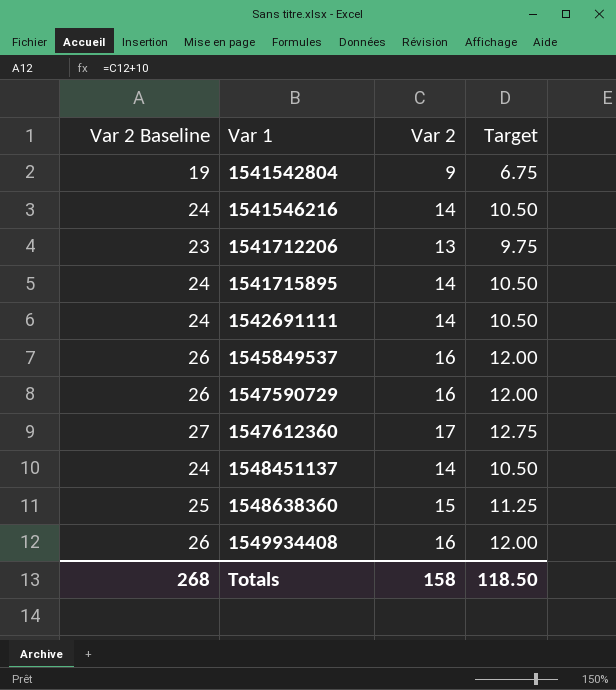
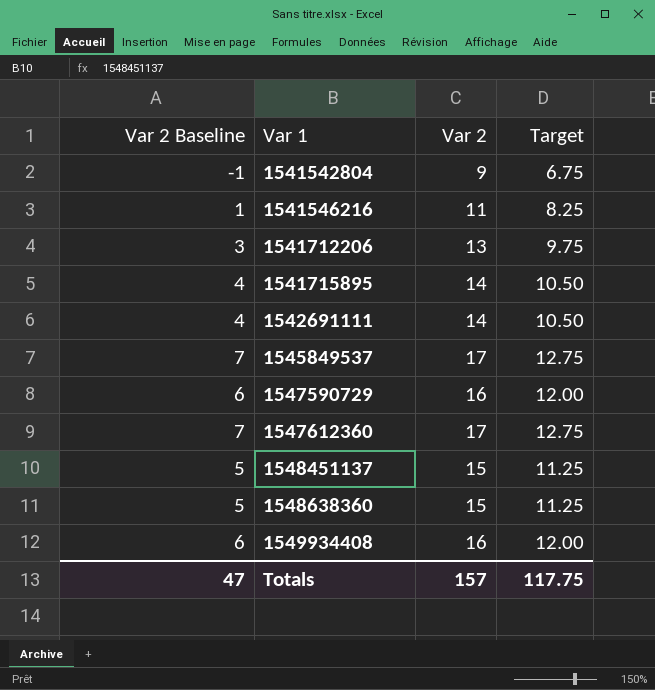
column Var 2 Baseline | formula: [Var 2] + 10 -> [Var 2] - 10
1541546216 | Var 2: 14 -> 11
1541546216 | Target: 10.50 -> 8.25
1545849537 | Var 2: 16 -> 17
1545849537 | Target: 12.00 -> 12.75
1548451137 | Var 2: 14 -> 15
1548451137 | Target: 10.50 -> 11.25
Totals | Var 2 Baseline: 268 -> 47
Totals | Var 2: 158 -> 157
Totals | Target: 118.50 -> 117.75

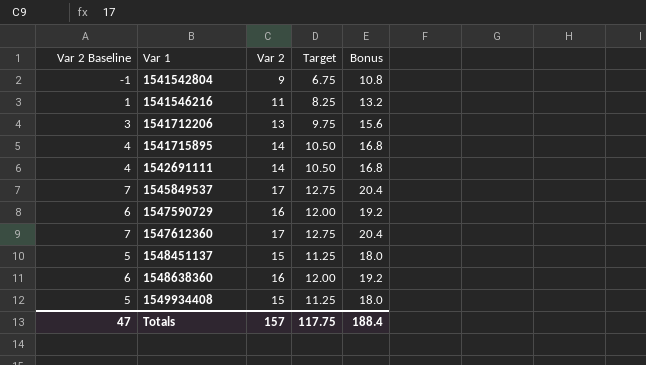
column Bonus | formula: none -> [Var 2] * 1.2
1548638360 | Var 2 Baseline: 5 -> 6
1548638360 | Var 2: 15 -> 16
1548638360 | Target: 11.25 -> 12.00
1549934408 | Var 2 Baseline: 6 -> 5
1549934408 | Var 2: 16 -> 15
1549934408 | Target: 12.00 -> 11.25

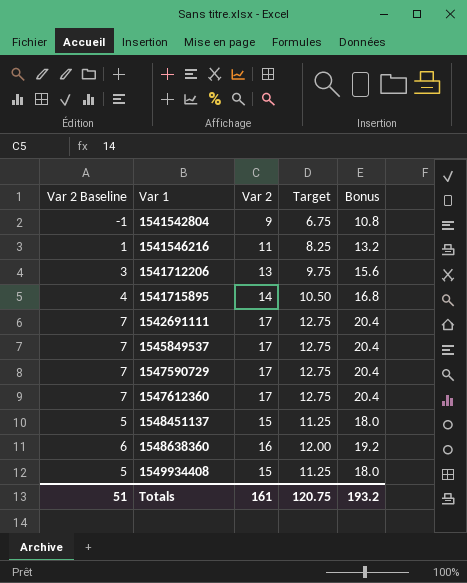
1542691111 | Var 2 Baseline: 4 -> 7
1542691111 | Var 2: 14 -> 17
1542691111 | Target: 10.50 -> 12.75
1542691111 | Bonus: 16.8 -> 20.4
1547590729 | Var 2 Baseline: 6 -> 7
1547590729 | Var 2: 16 -> 17
1547590729 | Target: 12.00 -> 12.75
1547590729 | Bonus: 19.2 -> 20.4
Totals | Var 2 Baseline: 47 -> 51
Totals | Var 2: 157 -> 161
Totals | Target: 117.75 -> 120.75
Totals | Bonus: 188.4 -> 193.2

